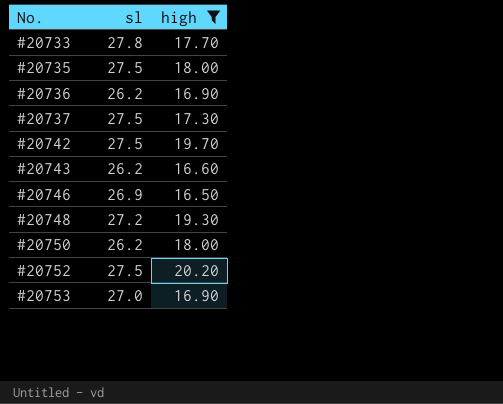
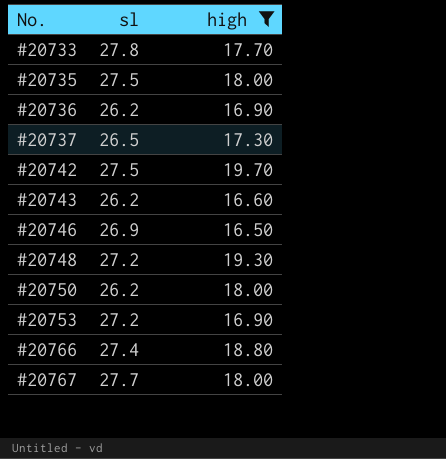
row #20752: 27.5 | 20.20 -> none
#20737 | sl: 27.5 -> 26.5
#20753 | sl: 27.0 -> 27.2
row #20766: none -> 27.4 | 18.80
row #20767: none -> 27.7 | 18.00

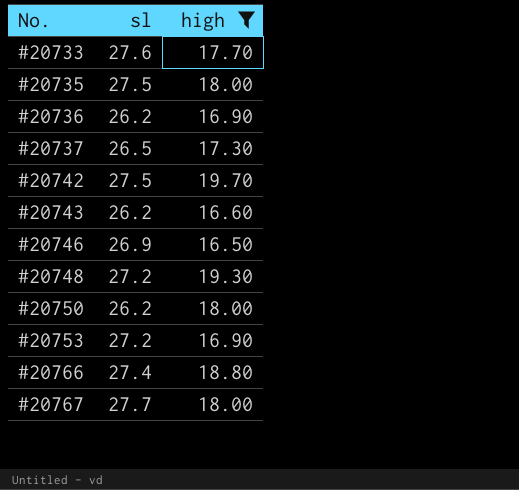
#20733 | sl: 27.8 -> 27.6

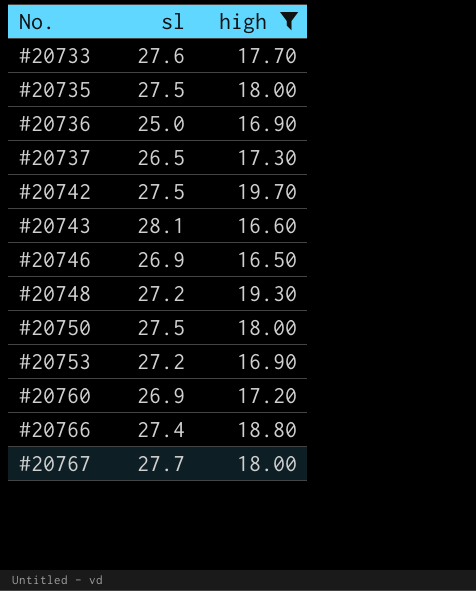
#20736 | sl: 26.2 -> 25.0
#20743 | sl: 26.2 -> 28.1
#20750 | sl: 26.2 -> 27.5
row #20760: none -> 26.9 | 17.20

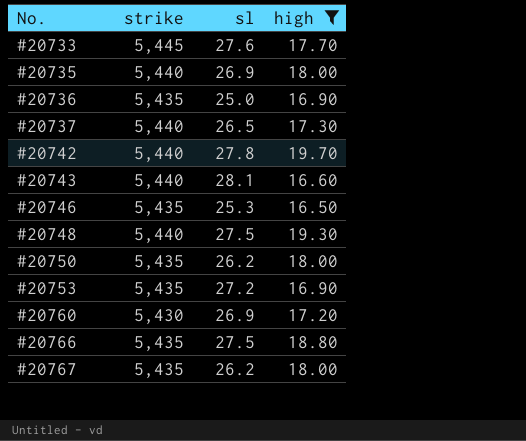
column strike | position: none -> 2
#20735 | sl: 27.5 -> 26.9
#20742 | sl: 27.5 -> 27.8
#20746 | sl: 26.9 -> 25.3
#20748 | sl: 27.2 -> 27.5
#20750 | sl: 27.5 -> 26.2
#20766 | sl: 27.4 -> 27.5
#20767 | sl: 27.7 -> 26.2

